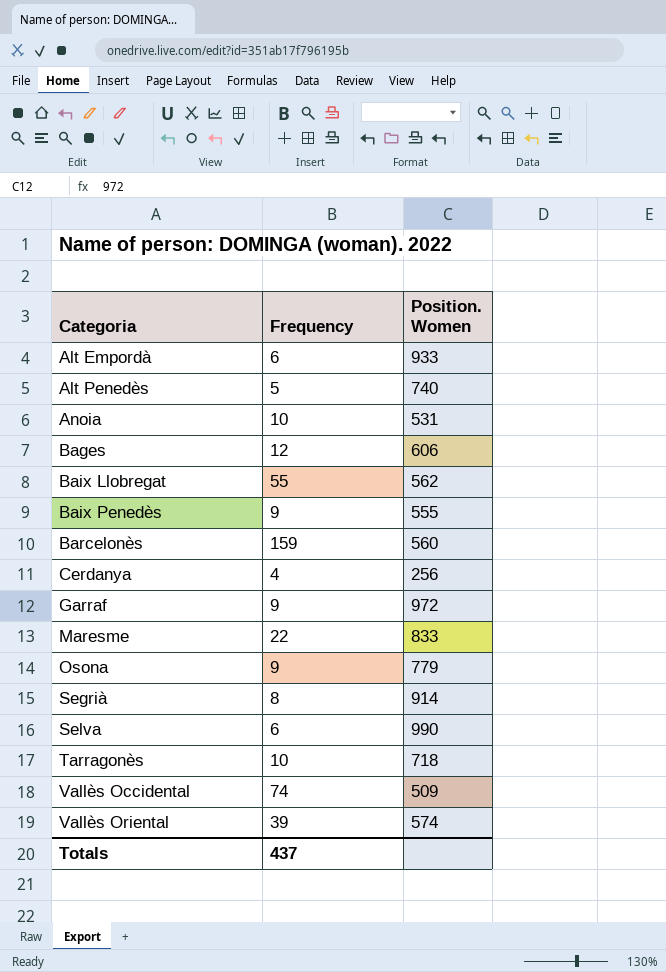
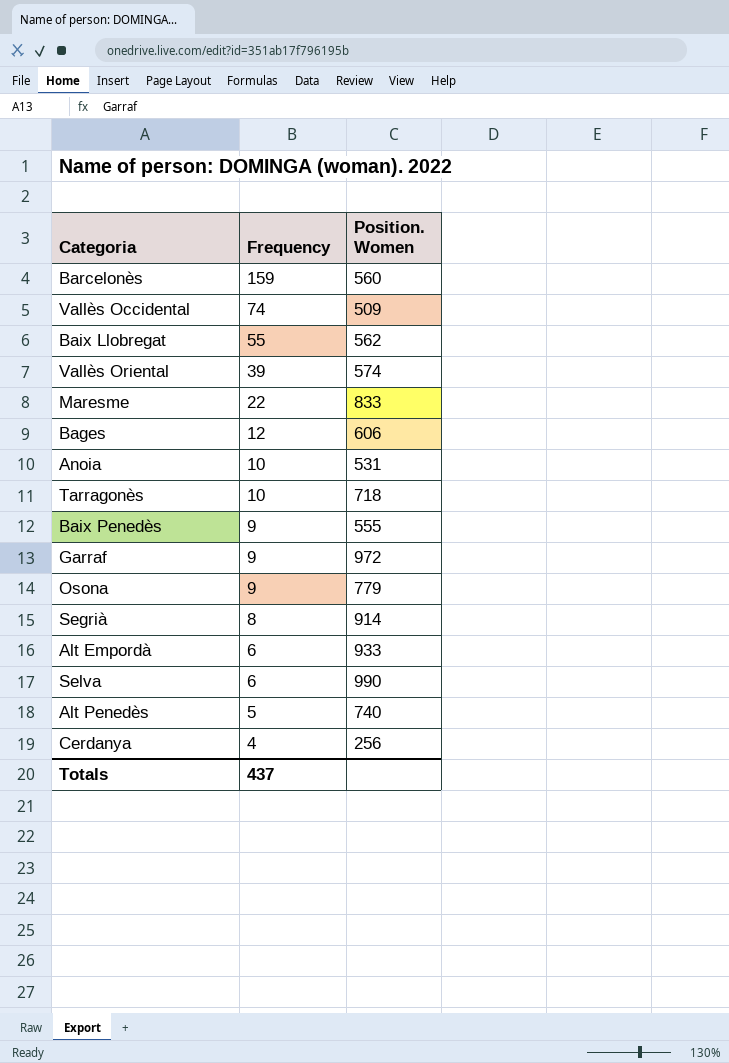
row order: Categoria ascending -> Frequency descending

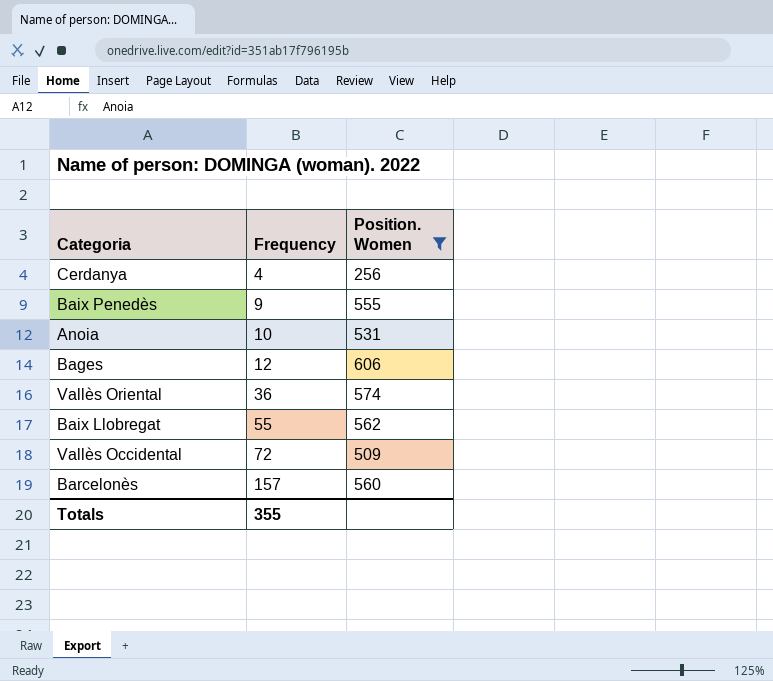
filter: none -> Position. Women <= 606
row order: Frequency descending -> Frequency ascending
Vallès Oriental | Frequency: 39 -> 36
Vallès Occidental | Frequency: 74 -> 72
Barcelonès | Frequency: 159 -> 157
Totals | Frequency: 437 -> 355

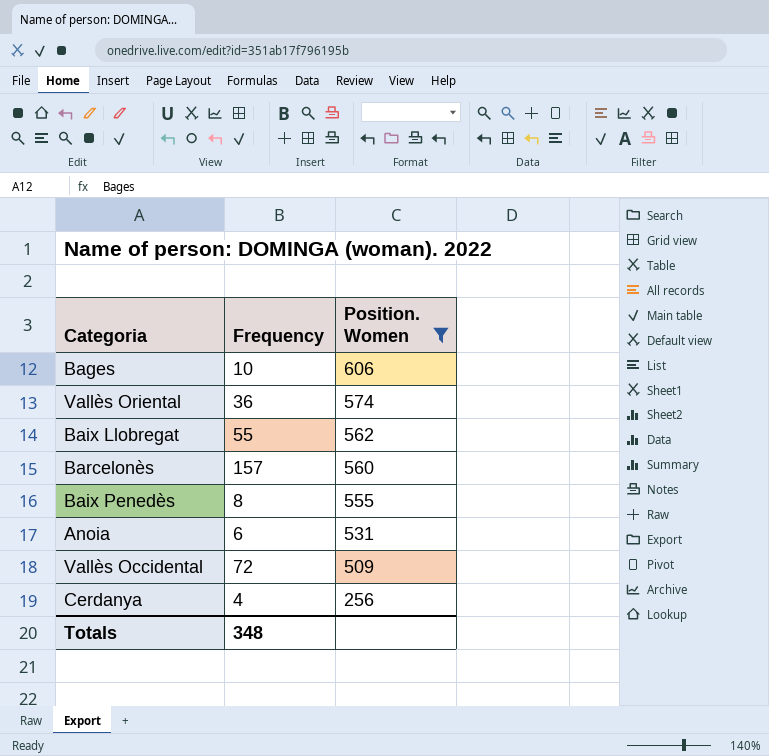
row order: Frequency ascending -> Position. Women descending
Bages | Frequency: 12 -> 10
Baix Penedès | Frequency: 9 -> 8
Anoia | Frequency: 10 -> 6
Totals | Frequency: 355 -> 348

